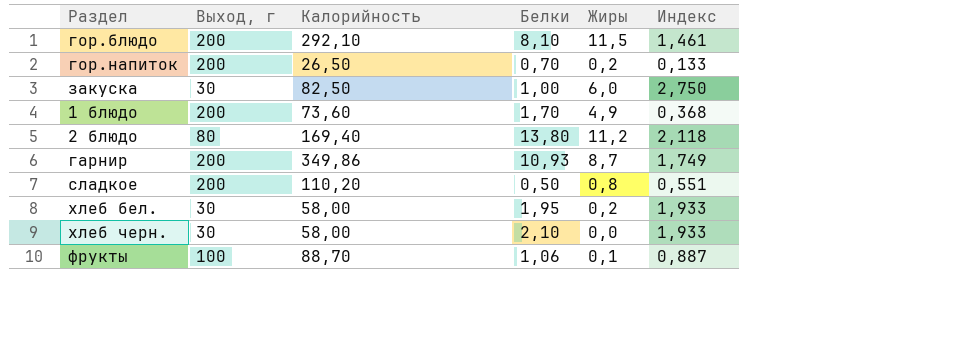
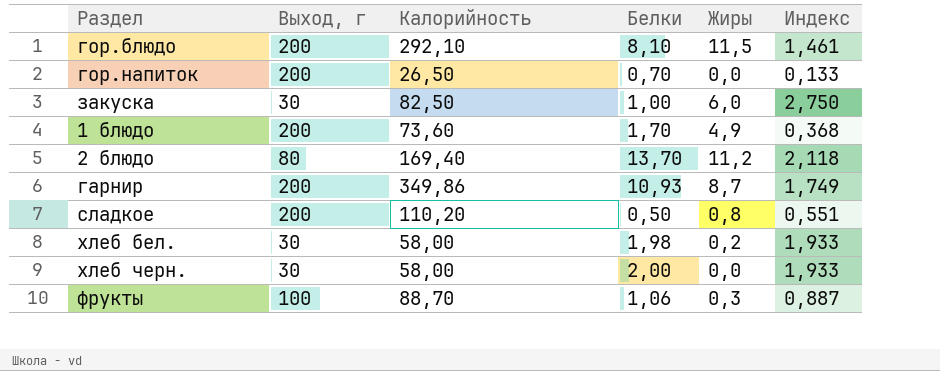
гор.напиток | Жиры: 0,2 -> 0,0
2 блюдо | Белки: 13,80 -> 13,70
хлеб бел. | Белки: 1,95 -> 1,98
хлеб черн. | Белки: 2,10 -> 2,00
фрукты | Жиры: 0,1 -> 0,3

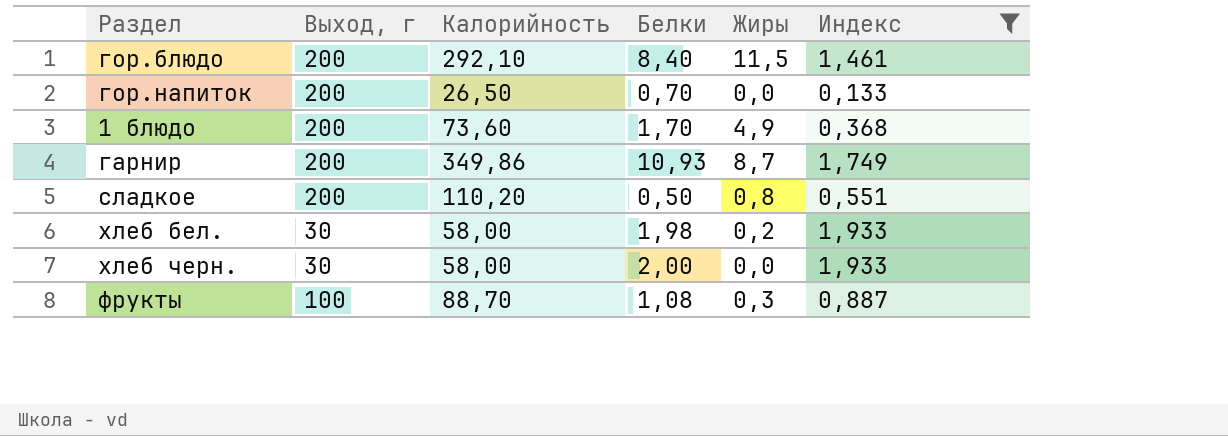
filter: none -> Индекс <= 1,933
гор.блюдо | Белки: 8,10 -> 8,40
фрукты | Белки: 1,06 -> 1,08

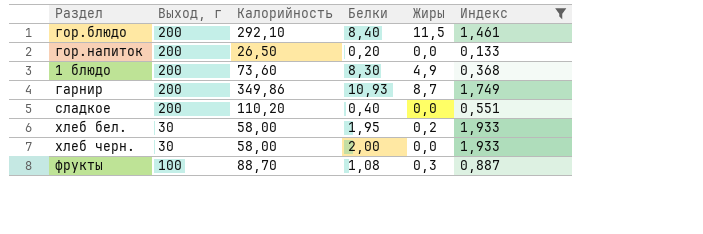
гор.напиток | Белки: 0,70 -> 0,20
1 блюдо | Белки: 1,70 -> 8,30
сладкое | Белки: 0,50 -> 0,40
сладкое | Жиры: 0,8 -> 0,0
хлеб бел. | Белки: 1,98 -> 1,95

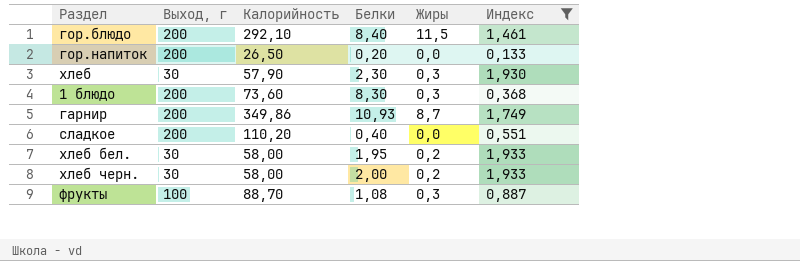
row хлеб: none -> 30 | 57,90 | 2,30 | 0,3 | 1,930
1 блюдо | Жиры: 4,9 -> 0,3
хлеб черн. | Жиры: 0,0 -> 0,2

